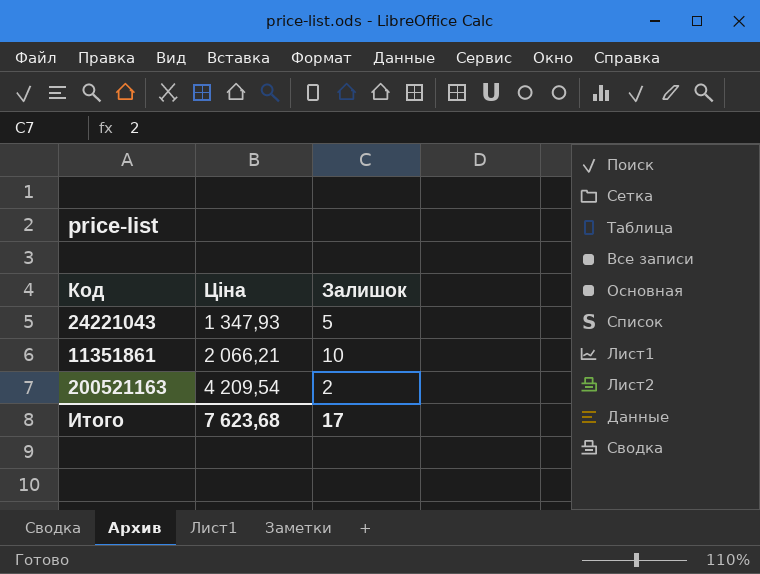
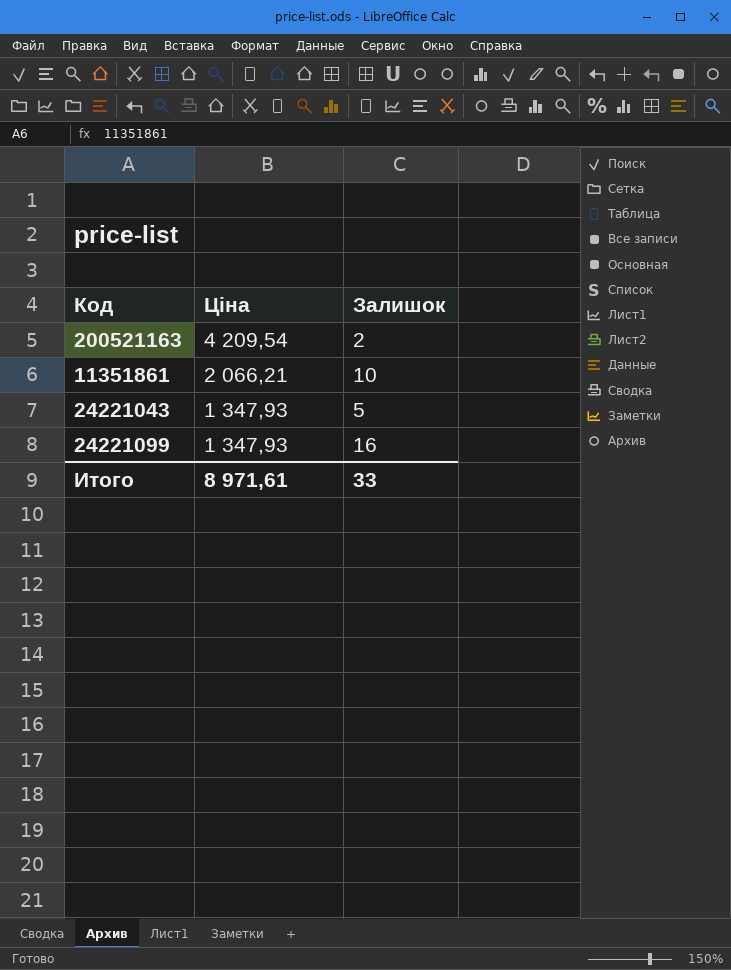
row order: Ціна ascending -> Ціна descending
row 24221099: none -> 1 347,93 | 16
Итого | Ціна: 7 623,68 -> 8 971,61
Итого | Залишок: 17 -> 33

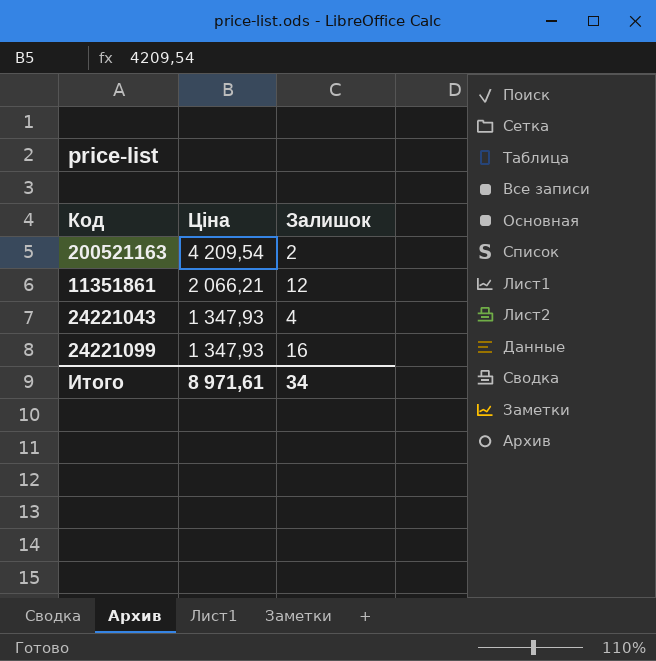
11351861 | Залишок: 10 -> 12
24221043 | Залишок: 5 -> 4
Итого | Залишок: 33 -> 34

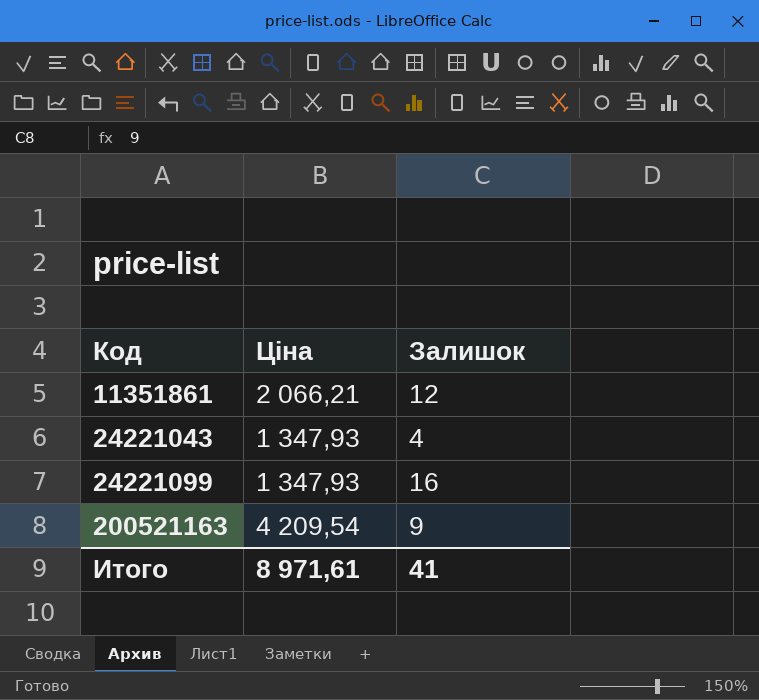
row order: Ціна descending -> Код ascending
200521163 | Залишок: 2 -> 9
Итого | Залишок: 34 -> 41

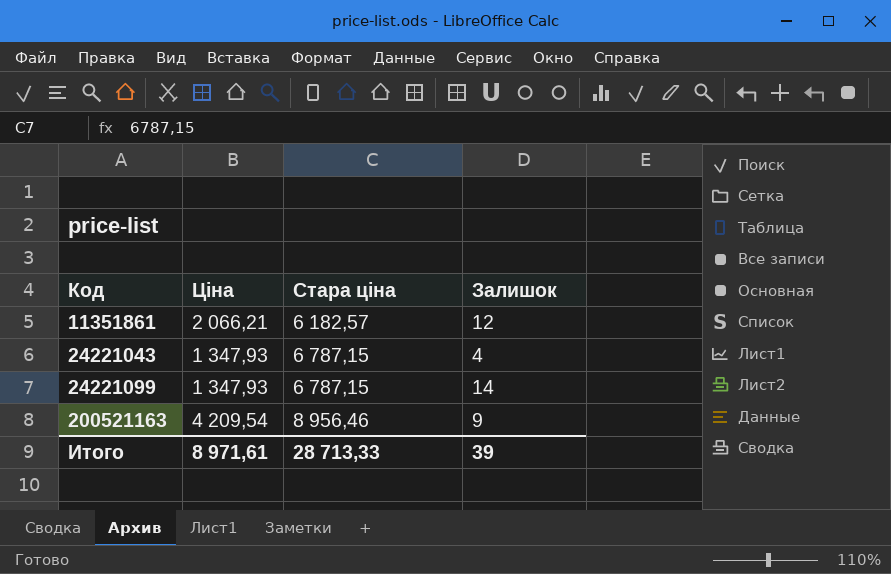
column Стара ціна | position: none -> 3
24221099 | Залишок: 16 -> 14
Итого | Залишок: 41 -> 39

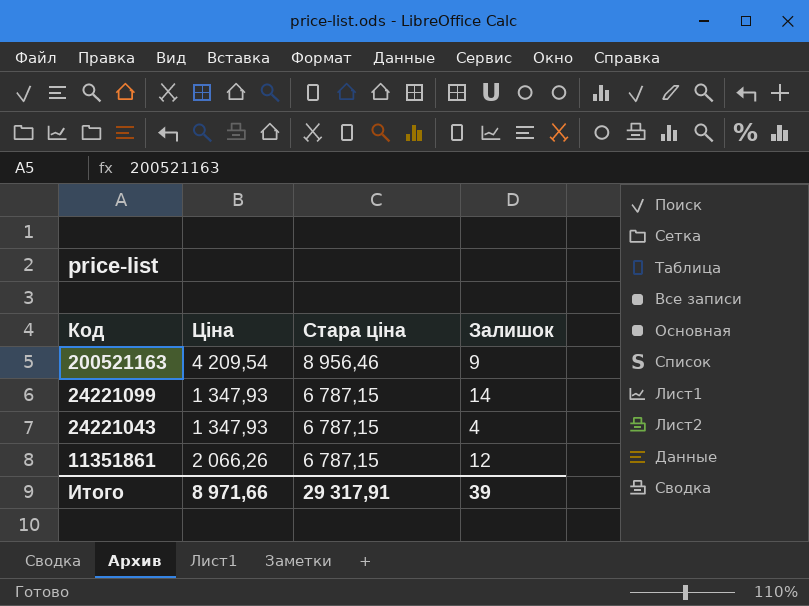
row order: Код ascending -> Код descending
11351861 | Ціна: 2 066,21 -> 2 066,26
11351861 | Стара ціна: 6 182,57 -> 6 787,15
Итого | Ціна: 8 971,61 -> 8 971,66
Итого | Стара ціна: 28 713,33 -> 29 317,91

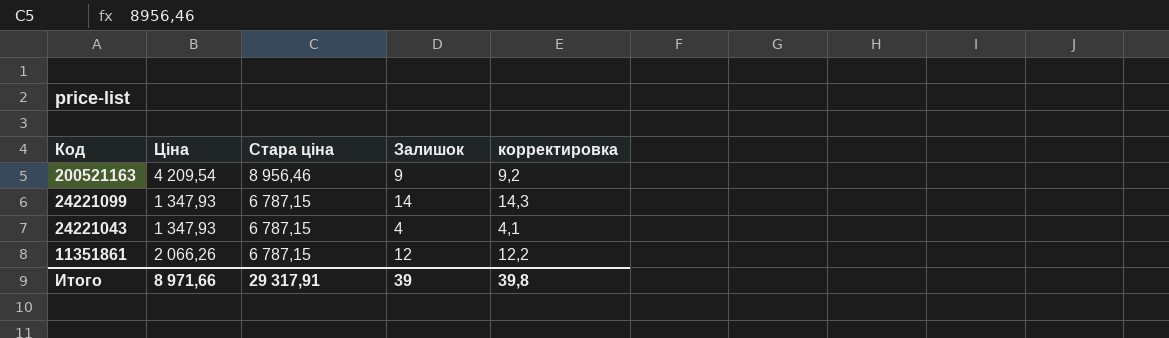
column корректировка | formula: none -> [Залишок] * 1,02

